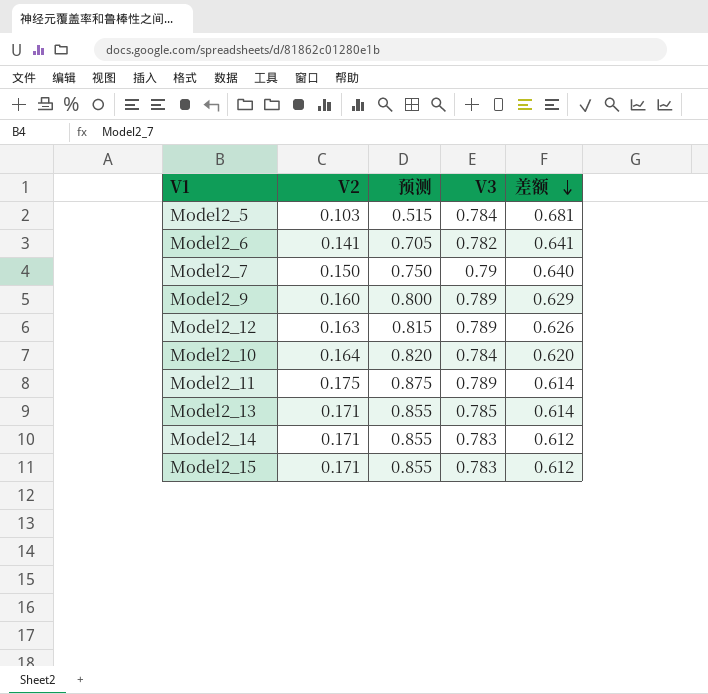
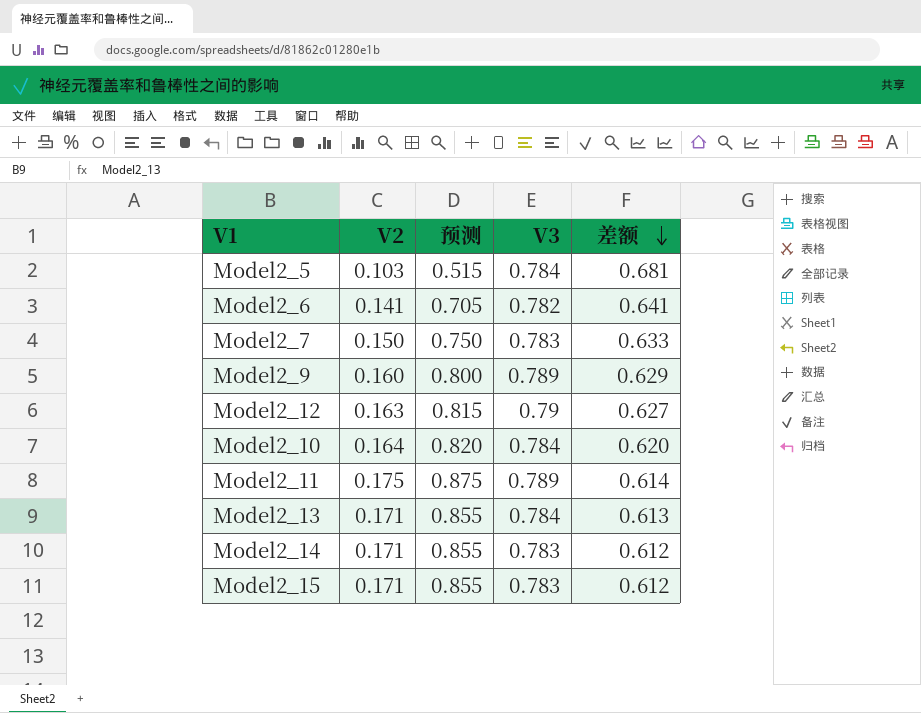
Model2_7 | V3: 0.79 -> 0.783
Model2_7 | 差额: 0.640 -> 0.633
Model2_12 | V3: 0.789 -> 0.79
Model2_12 | 差额: 0.626 -> 0.627
Model2_13 | V3: 0.785 -> 0.784
Model2_13 | 差额: 0.614 -> 0.613

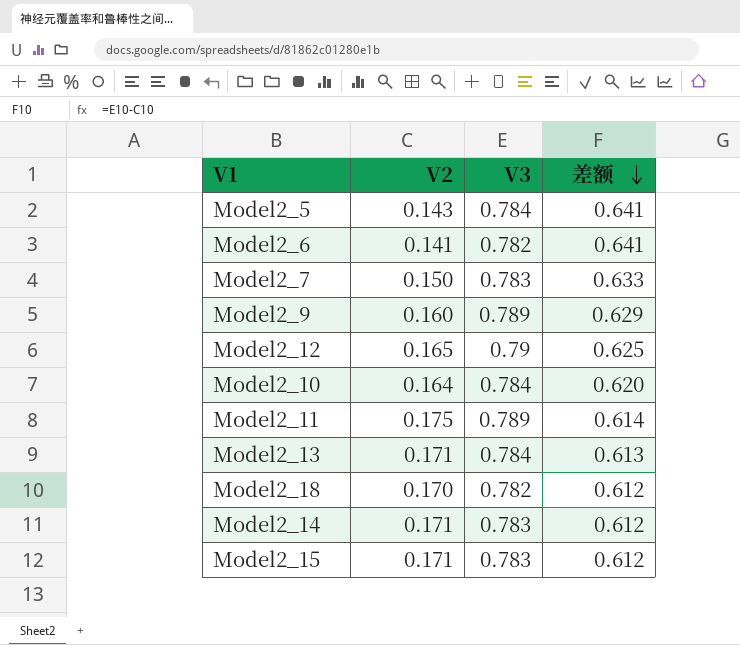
column 预测 | formula: [V2] * 5 -> none
Model2_5 | V2: 0.103 -> 0.143
Model2_5 | 差额: 0.681 -> 0.641
Model2_12 | V2: 0.163 -> 0.165
Model2_12 | 差额: 0.627 -> 0.625
row Model2_18: none -> 0.170 | 0.782 | 0.612

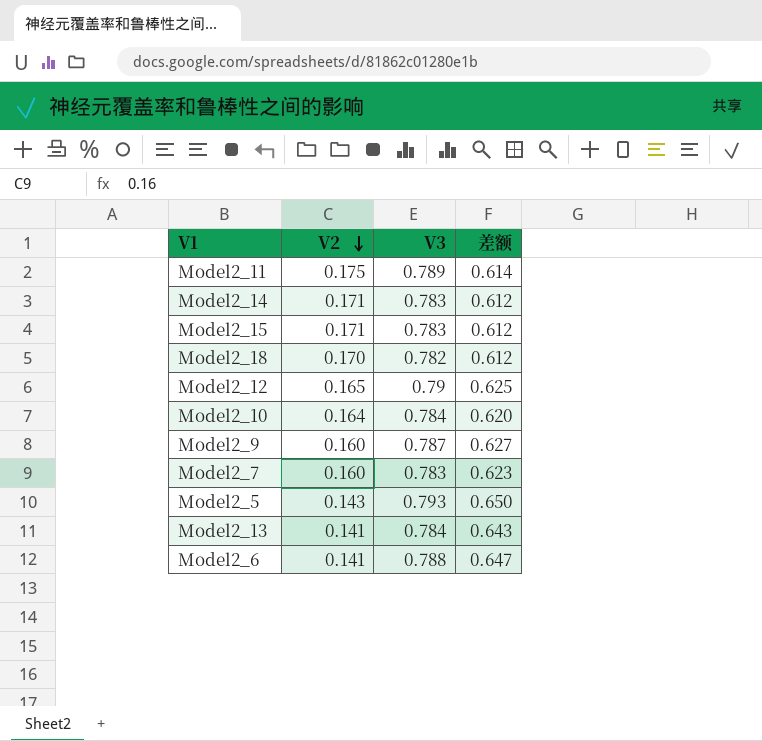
row order: 差额 descending -> V2 descending
Model2_9 | V3: 0.789 -> 0.787
Model2_9 | 差额: 0.629 -> 0.627
Model2_7 | V2: 0.150 -> 0.160
Model2_7 | 差额: 0.633 -> 0.623
Model2_5 | V3: 0.784 -> 0.793
Model2_5 | 差额: 0.641 -> 0.650
Model2_13 | V2: 0.171 -> 0.141
Model2_13 | 差额: 0.613 -> 0.643
Model2_6 | V3: 0.782 -> 0.788
Model2_6 | 差额: 0.641 -> 0.647

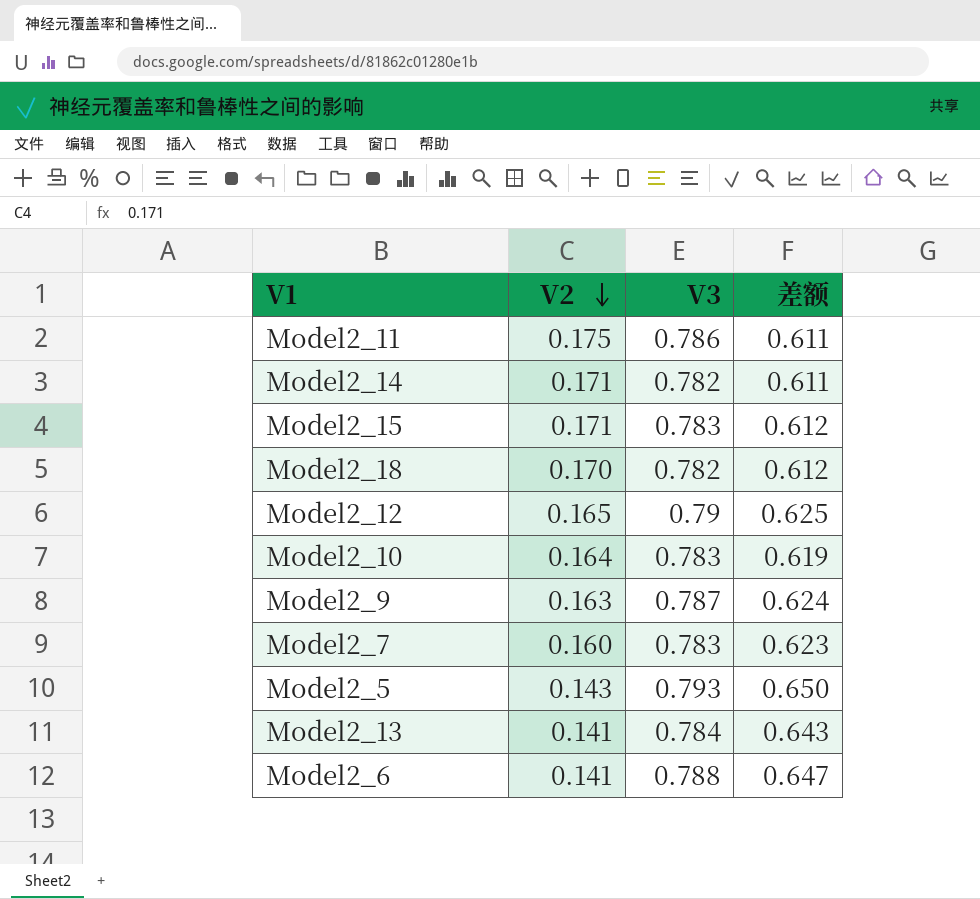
Model2_11 | V3: 0.789 -> 0.786
Model2_11 | 差额: 0.614 -> 0.611
Model2_14 | V3: 0.783 -> 0.782
Model2_14 | 差额: 0.612 -> 0.611
Model2_10 | V3: 0.784 -> 0.783
Model2_10 | 差额: 0.620 -> 0.619
Model2_9 | V2: 0.160 -> 0.163
Model2_9 | 差额: 0.627 -> 0.624

